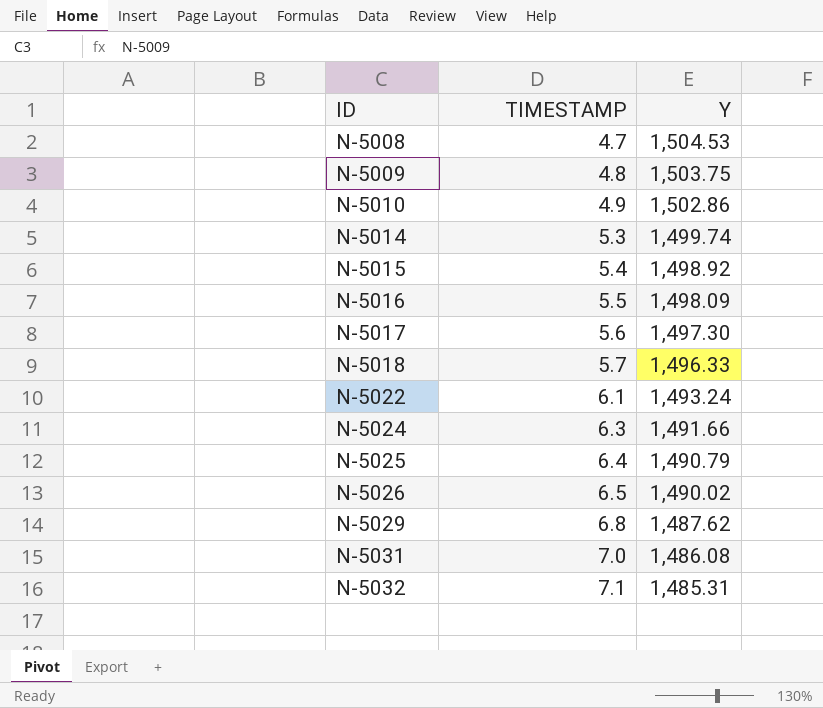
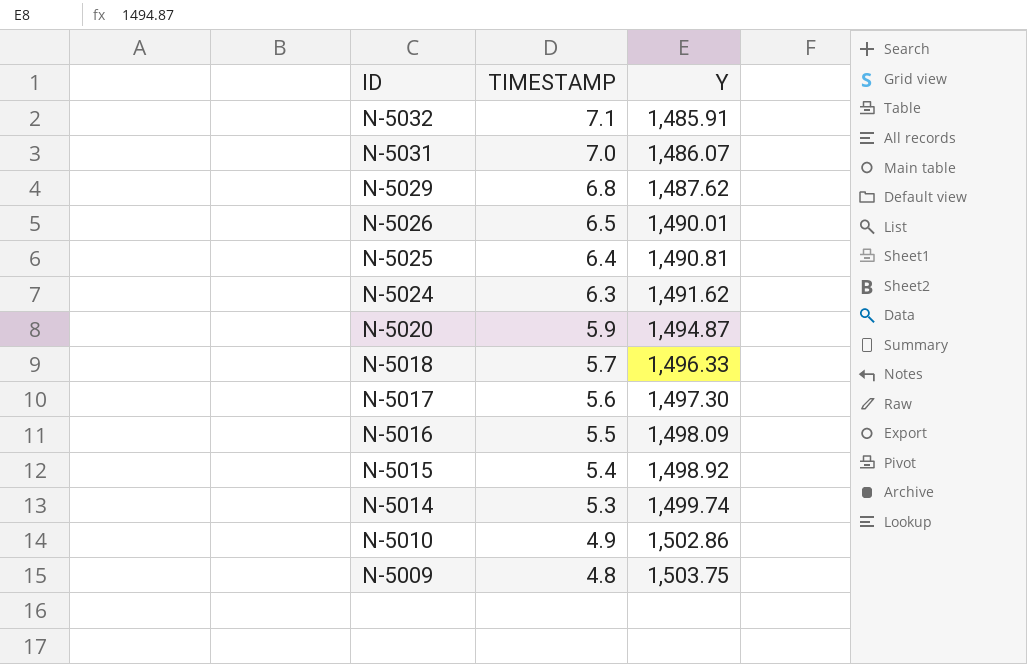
row order: ID ascending -> ID descending
row N-5008: 4.7 | 1,504.53 -> none
row N-5022: 6.1 | 1,493.24 -> none
N-5032 | Y: 1,485.31 -> 1,485.91
N-5031 | Y: 1,486.08 -> 1,486.07
N-5026 | Y: 1,490.02 -> 1,490.01
N-5025 | Y: 1,490.79 -> 1,490.81
N-5024 | Y: 1,491.66 -> 1,491.62
row N-5020: none -> 5.9 | 1,494.87

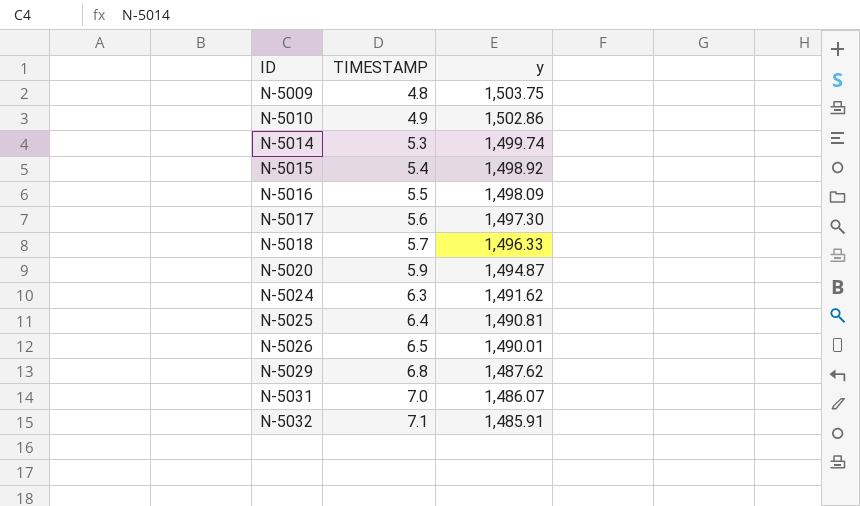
row order: ID descending -> ID ascending
column name: Y -> y

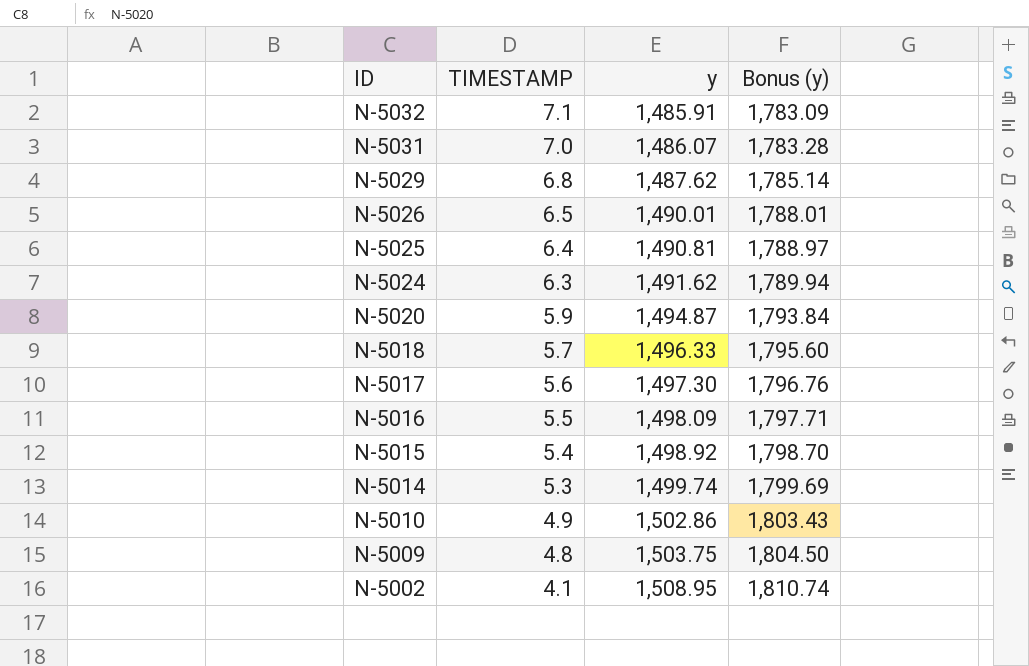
row order: ID ascending -> ID descending
column Bonus (y) | formula: none -> [y] * 1.2
row N-5002: none -> 4.1 | 1,508.95 | 1,810.74

